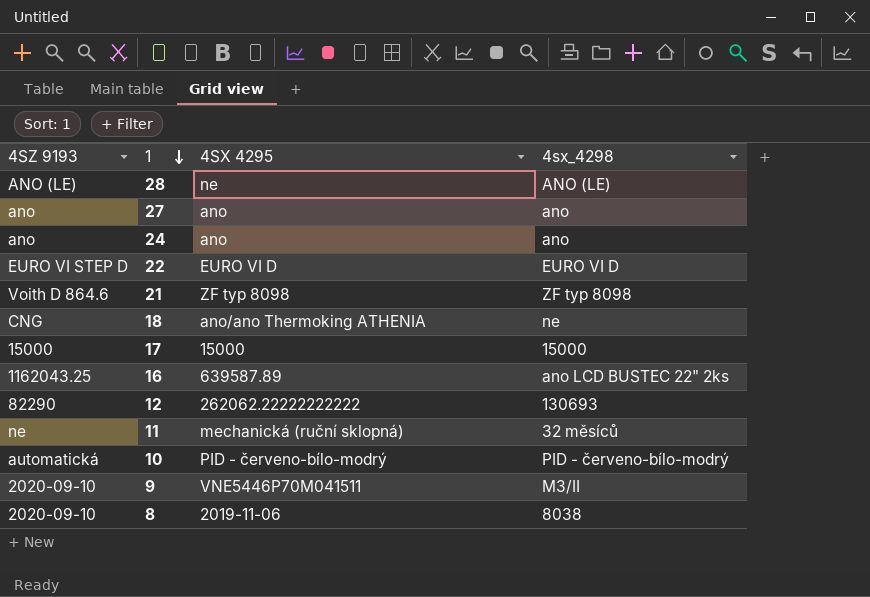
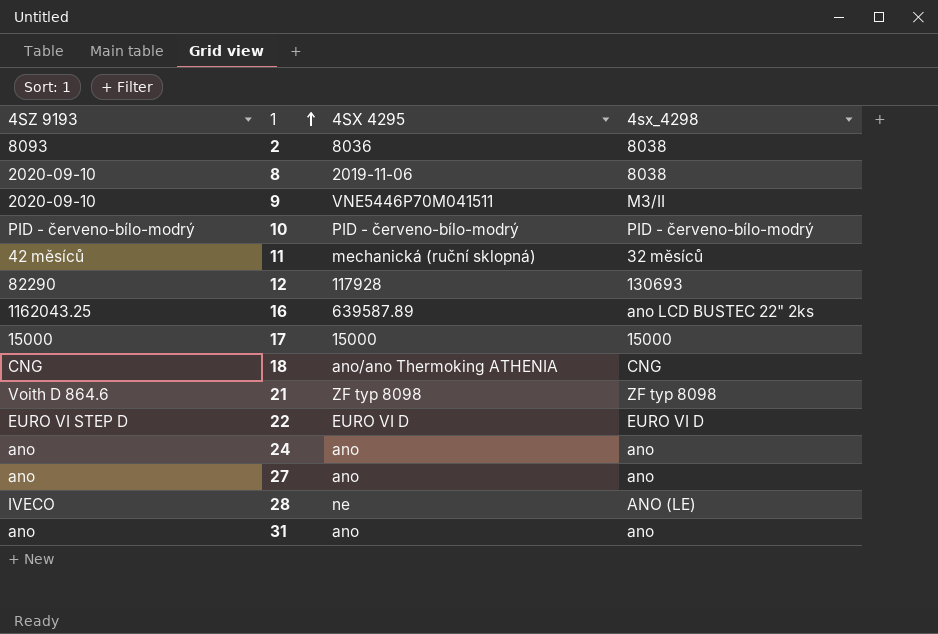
row order: 1 descending -> 1 ascending
row 2: none -> 8093 | 8036 | 8038
10 | 4SZ 9193: automatická -> PID - červeno-bílo-modrý
11 | 4SZ 9193: ne -> 42 měsíců
12 | 4SX 4295: 262062.22222222222 -> 117928
18 | 4sx_4298: ne -> CNG
28 | 4SZ 9193: ANO (LE) -> IVECO
row 31: none -> ano | ano | ano

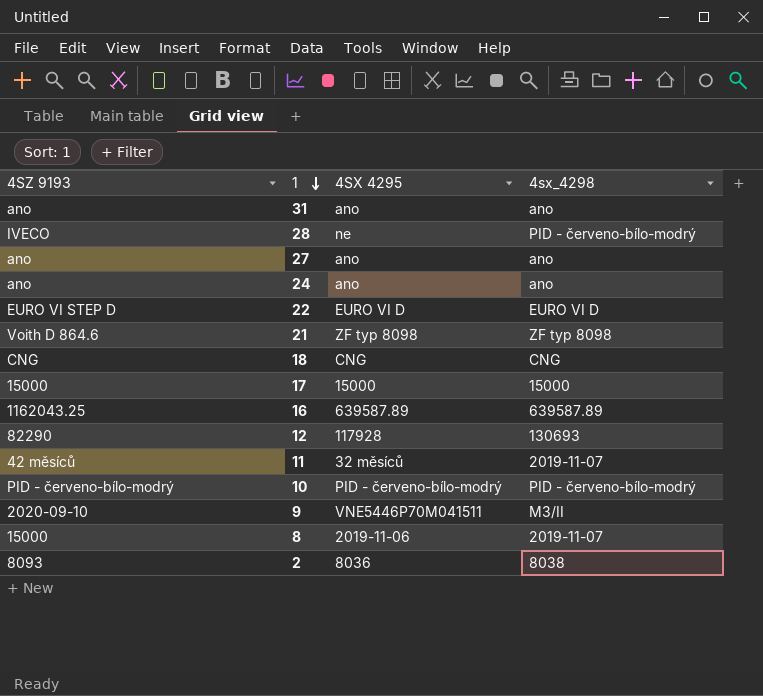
row order: 1 ascending -> 1 descending
28 | 4sx_4298: ANO (LE) -> PID - červeno-bílo-modrý
18 | 4SX 4295: ano/ano Thermoking ATHENIA -> CNG
16 | 4sx_4298: ano LCD BUSTEC 22" 2ks -> 639587.89
11 | 4SX 4295: mechanická (ruční sklopná) -> 32 měsíců
11 | 4sx_4298: 32 měsíců -> 2019-11-07
8 | 4SZ 9193: 2020-09-10 -> 15000
8 | 4sx_4298: 8038 -> 2019-11-07

